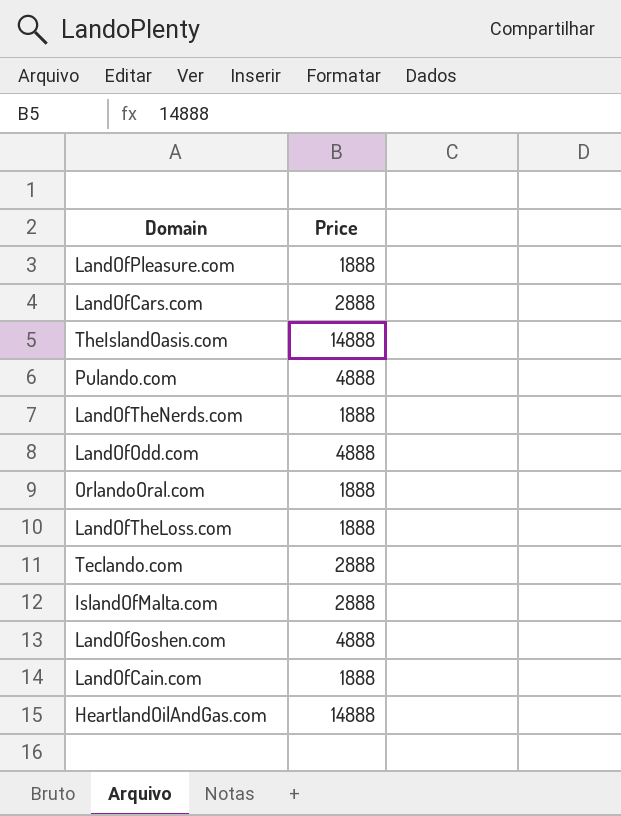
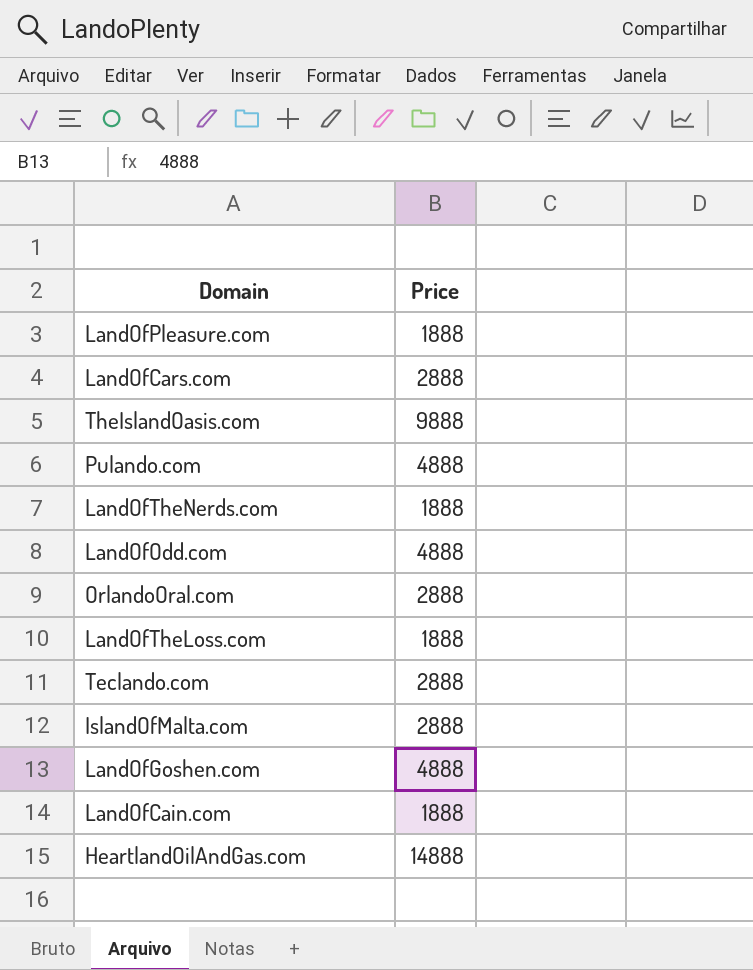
TheIslandOasis.com | Price: 14888 -> 9888
OrlandoOral.com | Price: 1888 -> 2888

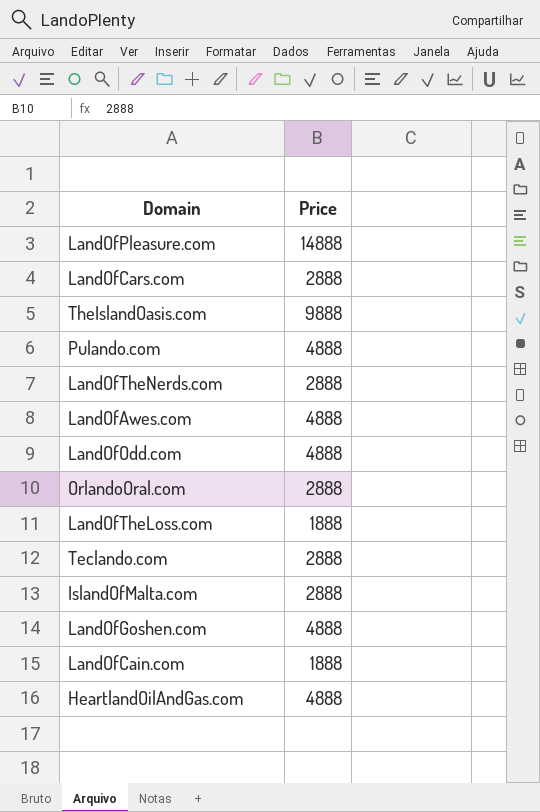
LandOfPleasure.com | Price: 1888 -> 14888
LandOfTheNerds.com | Price: 1888 -> 2888
row LandOfAwes.com: none -> 4888
HeartlandOilAndGas.com | Price: 14888 -> 4888

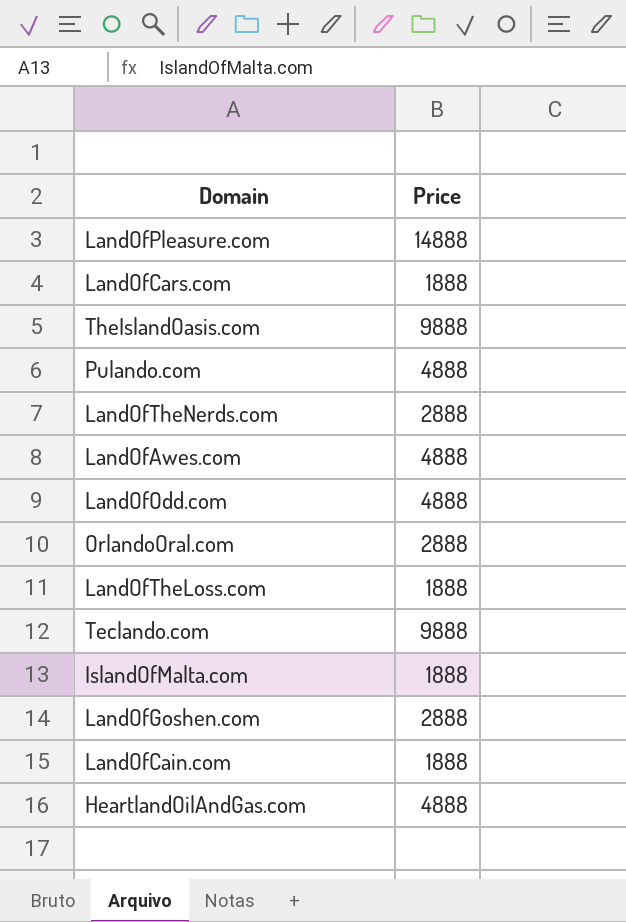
LandOfCars.com | Price: 2888 -> 1888
Teclando.com | Price: 2888 -> 9888
IslandOfMalta.com | Price: 2888 -> 1888
LandOfGoshen.com | Price: 4888 -> 2888

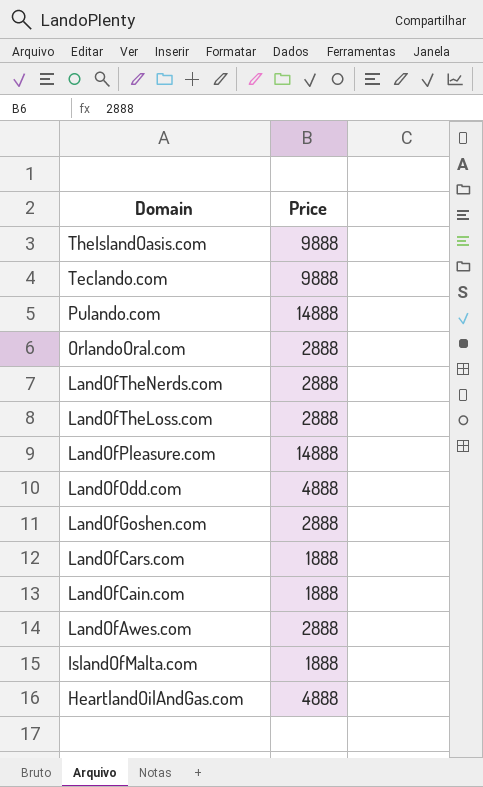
row order: none -> Domain descending
Pulando.com | Price: 4888 -> 14888
LandOfTheLoss.com | Price: 1888 -> 2888
LandOfAwes.com | Price: 4888 -> 2888

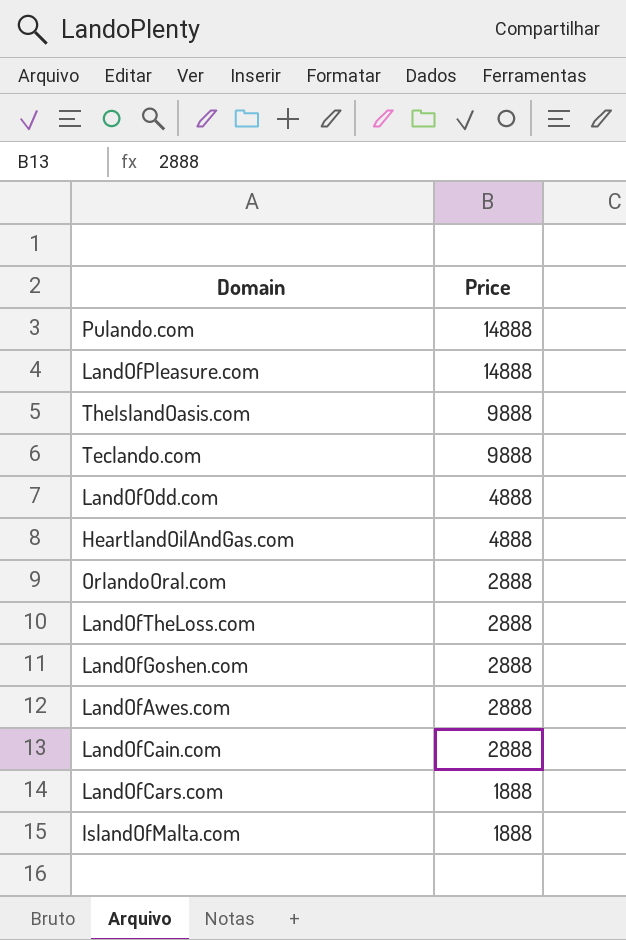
row order: Domain descending -> Price descending
row LandOfTheNerds.com: 2888 -> none
LandOfCain.com | Price: 1888 -> 2888

